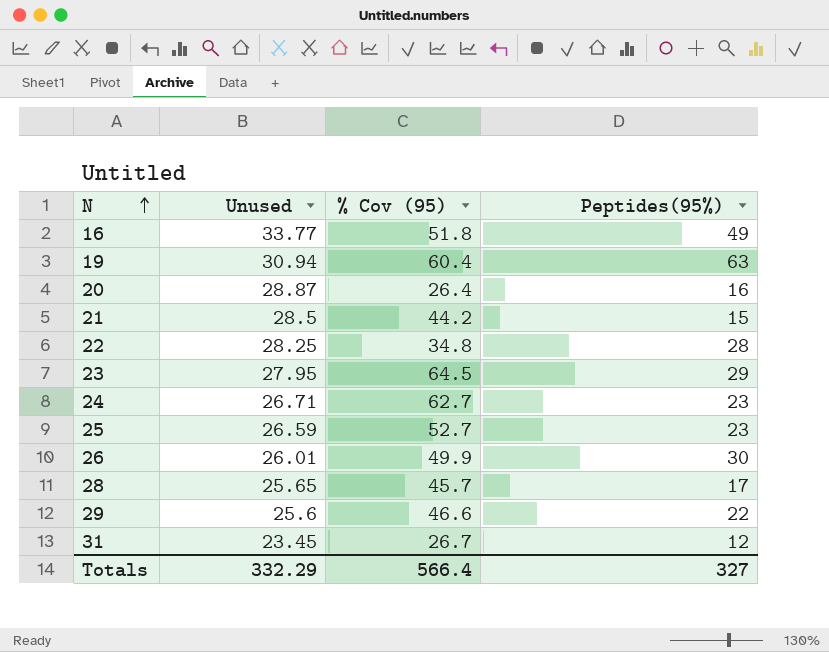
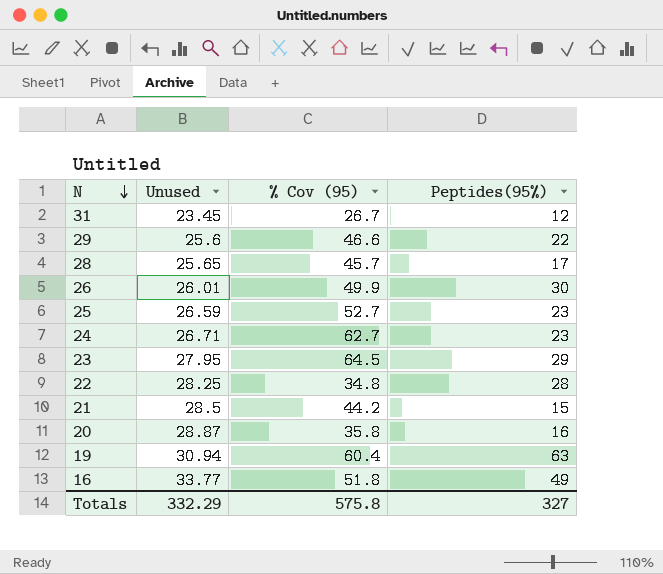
row order: N ascending -> N descending
20 | % Cov (95): 26.4 -> 35.8
Totals | % Cov (95): 566.4 -> 575.8

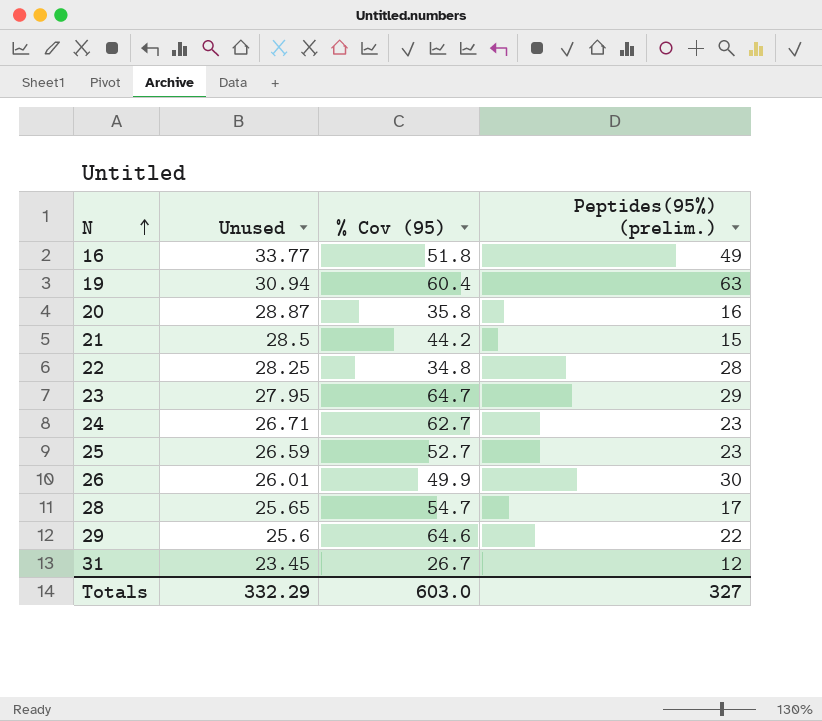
row order: N descending -> N ascending
column name: Peptides(95%) -> Peptides(95%) (prelim.)
23 | % Cov (95): 64.5 -> 64.7
28 | % Cov (95): 45.7 -> 54.7
29 | % Cov (95): 46.6 -> 64.6
Totals | % Cov (95): 575.8 -> 603.0

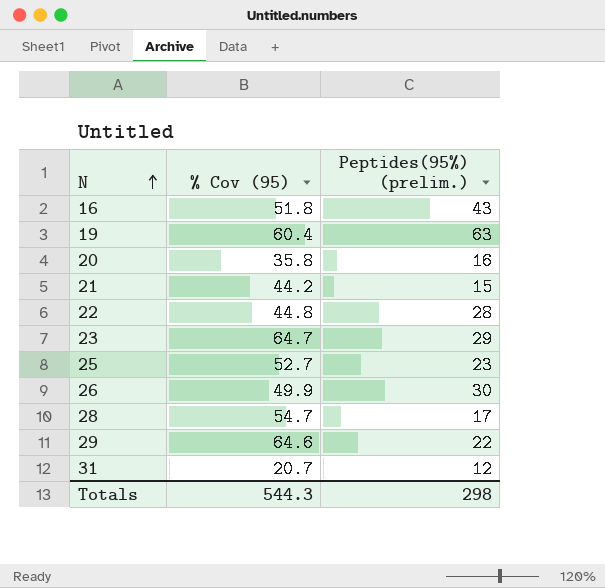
column Unused | position: 2 -> none
row 24: 26.71 | 62.7 | 23 -> none
16 | Peptides(95%) (prelim.): 49 -> 43
22 | % Cov (95): 34.8 -> 44.8
31 | % Cov (95): 26.7 -> 20.7
Totals | % Cov (95): 603.0 -> 544.3
Totals | Peptides(95%) (prelim.): 327 -> 298

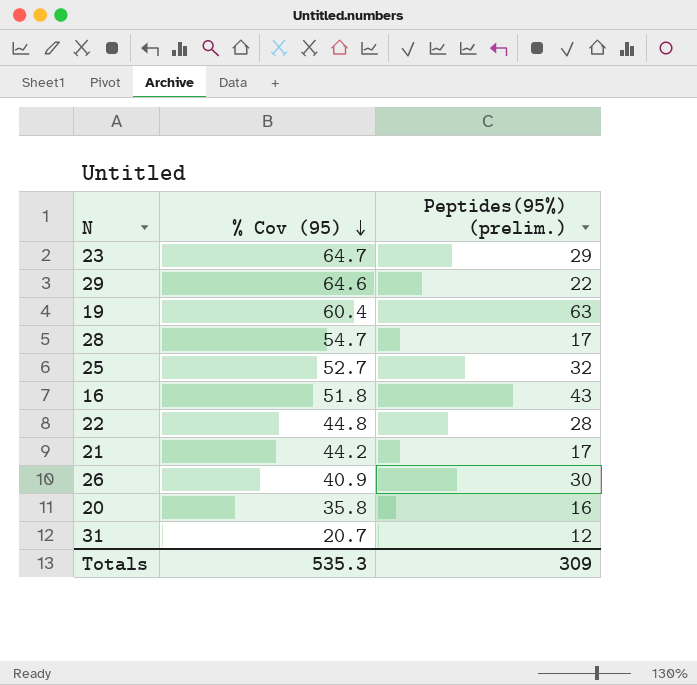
row order: N ascending -> % Cov (95) descending
25 | Peptides(95%) (prelim.): 23 -> 32
21 | Peptides(95%) (prelim.): 15 -> 17
26 | % Cov (95): 49.9 -> 40.9
Totals | % Cov (95): 544.3 -> 535.3
Totals | Peptides(95%) (prelim.): 298 -> 309

